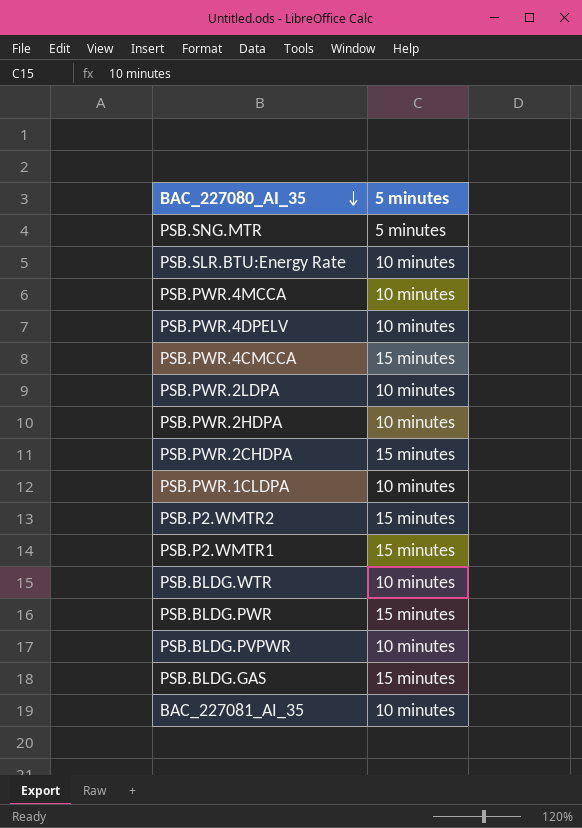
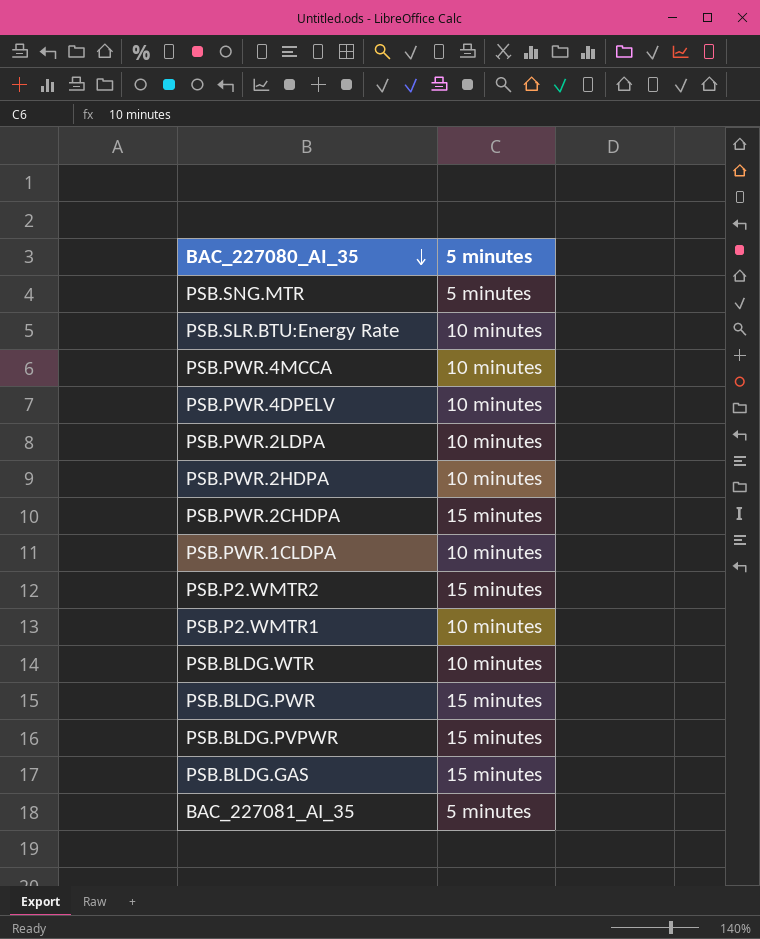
row PSB.PWR.4CMCCA: 15 minutes -> none
PSB.P2.WMTR1 | 5 minutes: 15 minutes -> 10 minutes
PSB.BLDG.PVPWR | 5 minutes: 10 minutes -> 15 minutes
BAC_227081_AI_35 | 5 minutes: 10 minutes -> 5 minutes

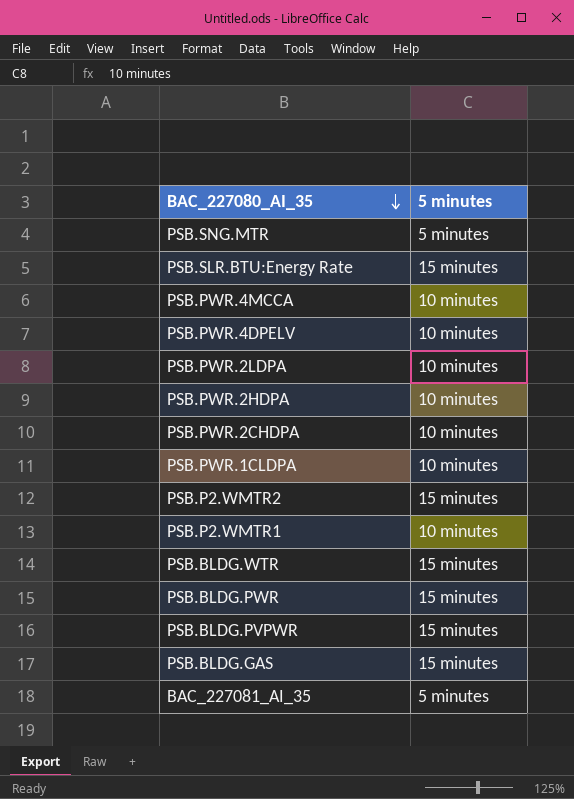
PSB.SLR.BTU:Energy Rate | 5 minutes: 10 minutes -> 15 minutes
PSB.PWR.2CHDPA | 5 minutes: 15 minutes -> 10 minutes
PSB.BLDG.WTR | 5 minutes: 10 minutes -> 15 minutes

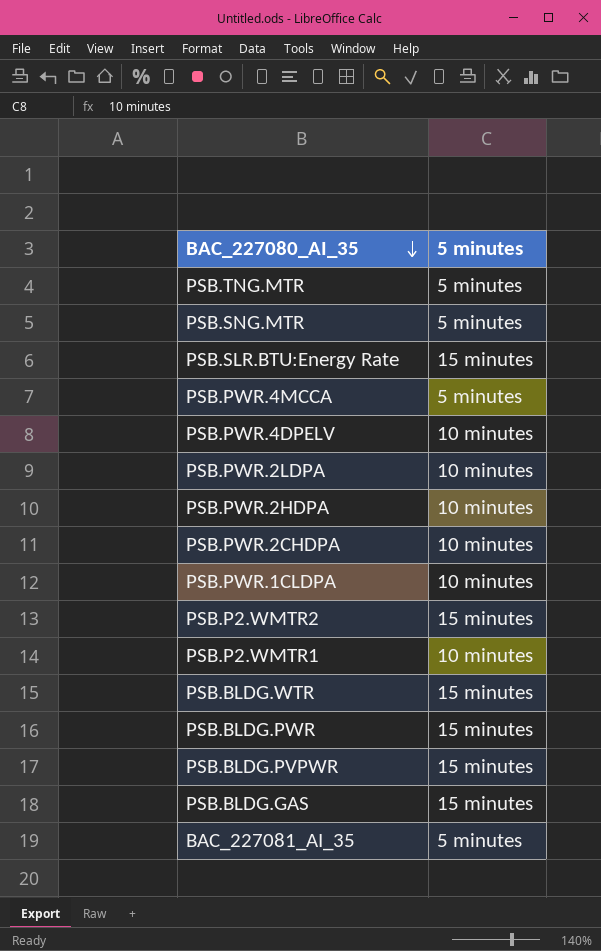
row PSB.TNG.MTR: none -> 5 minutes
PSB.PWR.4MCCA | 5 minutes: 10 minutes -> 5 minutes

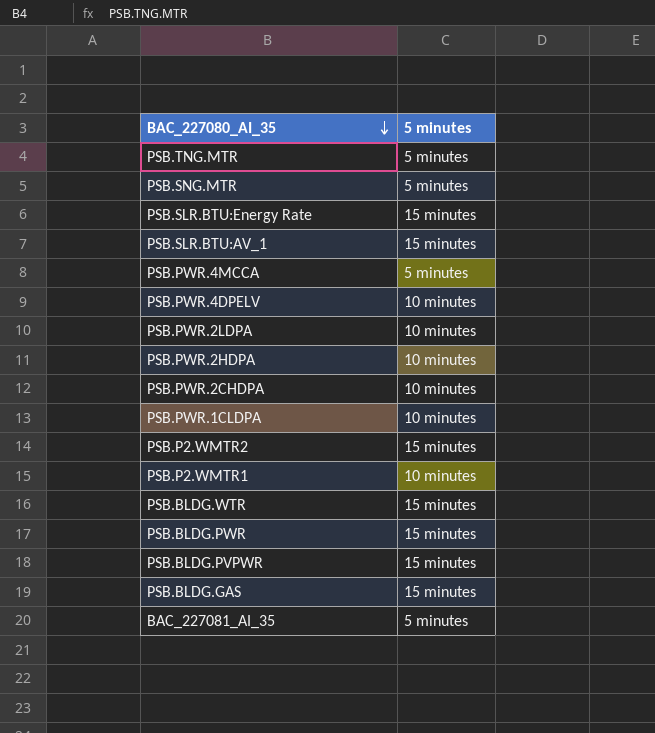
row PSB.SLR.BTU:AV_1: none -> 15 minutes

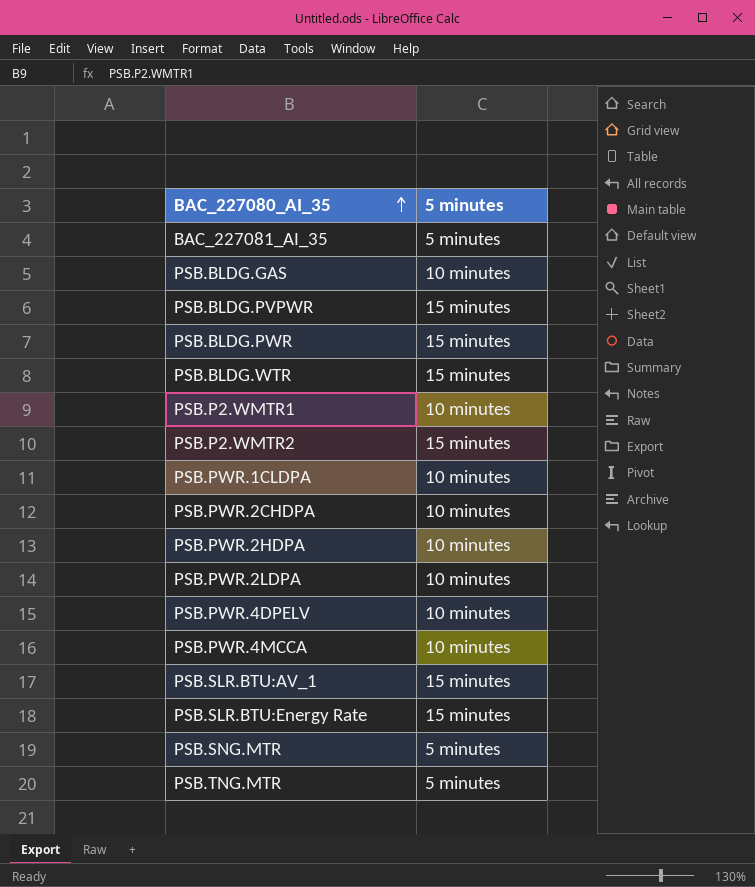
row order: BAC_227080_AI_35 descending -> BAC_227080_AI_35 ascending
PSB.BLDG.GAS | 5 minutes: 15 minutes -> 10 minutes
PSB.PWR.4MCCA | 5 minutes: 5 minutes -> 10 minutes

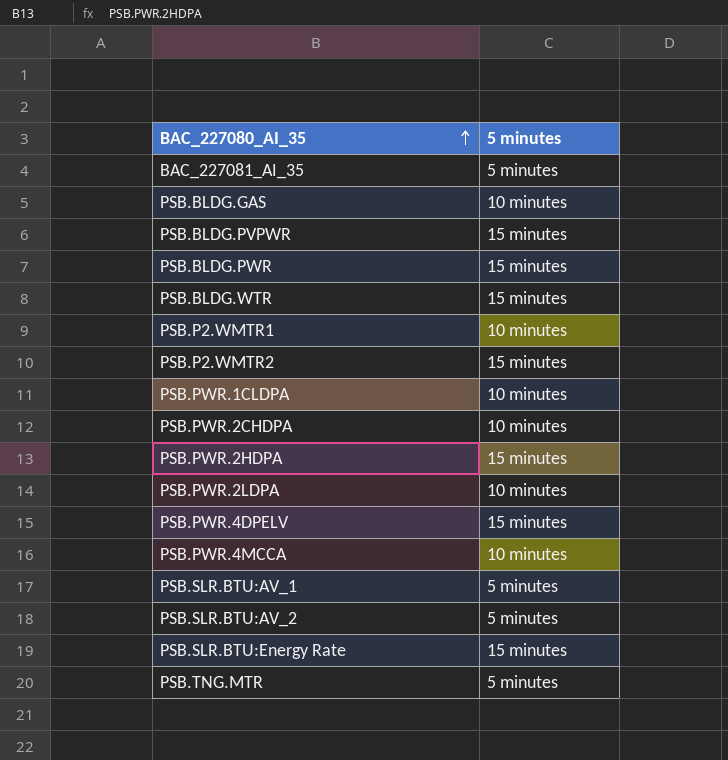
row PSB.SNG.MTR: 5 minutes -> none
PSB.PWR.2HDPA | 5 minutes: 10 minutes -> 15 minutes
PSB.PWR.4DPELV | 5 minutes: 10 minutes -> 15 minutes
PSB.SLR.BTU:AV_1 | 5 minutes: 15 minutes -> 5 minutes
row PSB.SLR.BTU:AV_2: none -> 5 minutes

